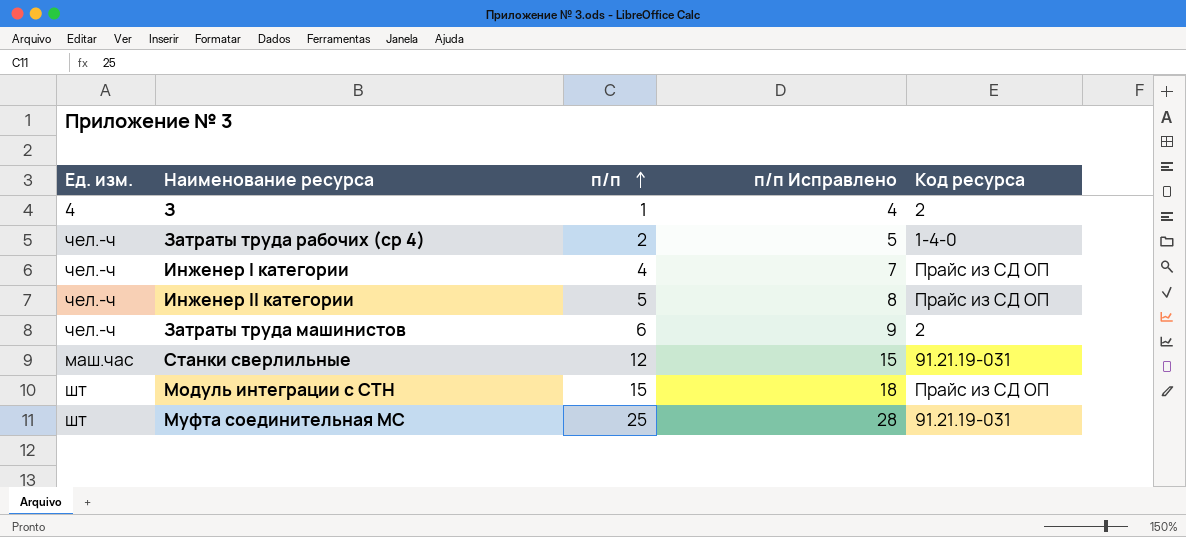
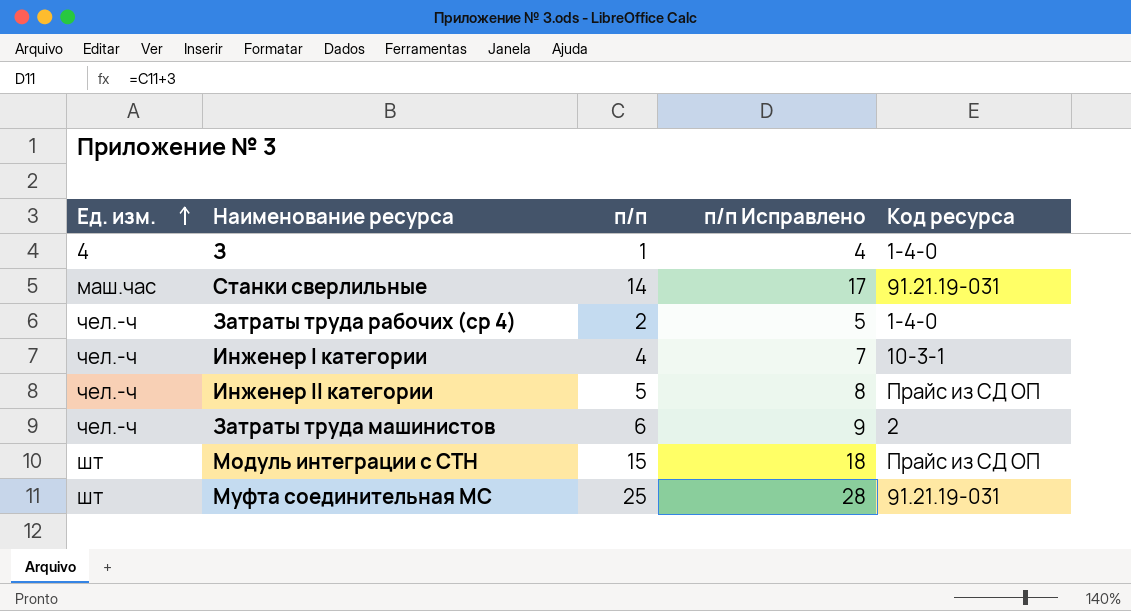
row order: п/п ascending -> Ед. изм. ascending
З | Код ресурса: 2 -> 1-4-0
Станки сверлильные | п/п: 12 -> 14
Станки сверлильные | п/п Исправлено: 15 -> 17
Инженер I категории | Код ресурса: Прайс из СД ОП -> 10-3-1

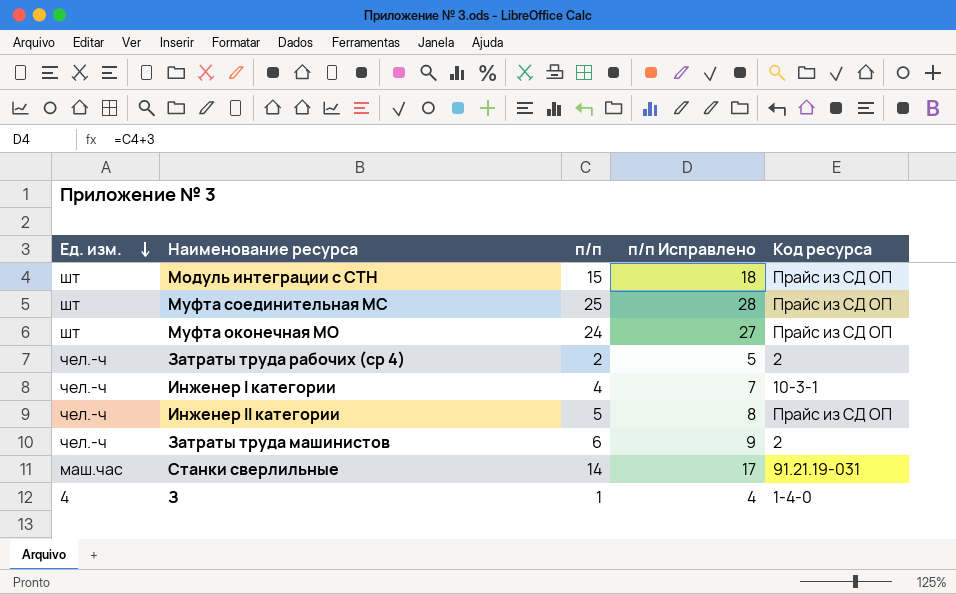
row order: Ед. изм. ascending -> Ед. изм. descending
Муфта соединительная МС | Код ресурса: 91.21.19-031 -> Прайс из СД ОП
row Муфта оконечная МО: none -> шт | 24 | 27 | Прайс из СД ОП
Затраты труда рабочих (ср 4) | Код ресурса: 1-4-0 -> 2

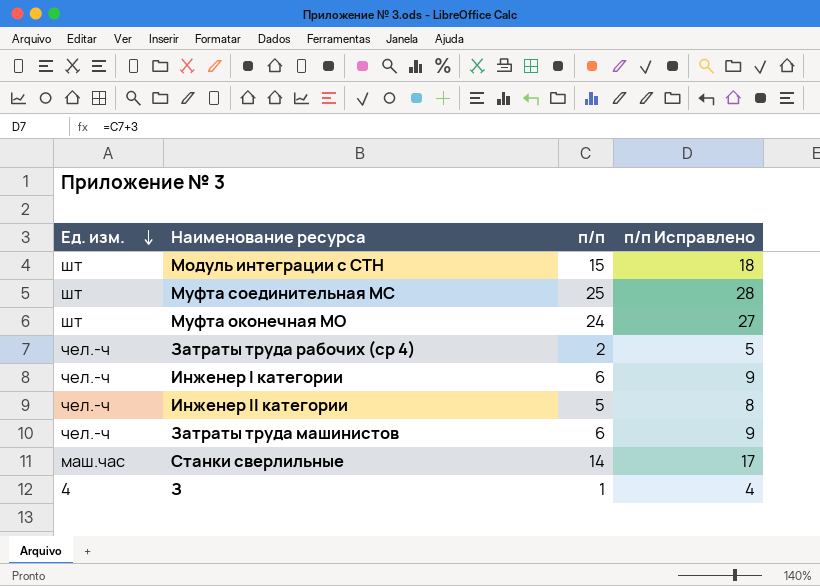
column Код ресурса | position: 5 -> none
Инженер I категории | п/п: 4 -> 6
Инженер I категории | п/п Исправлено: 7 -> 9

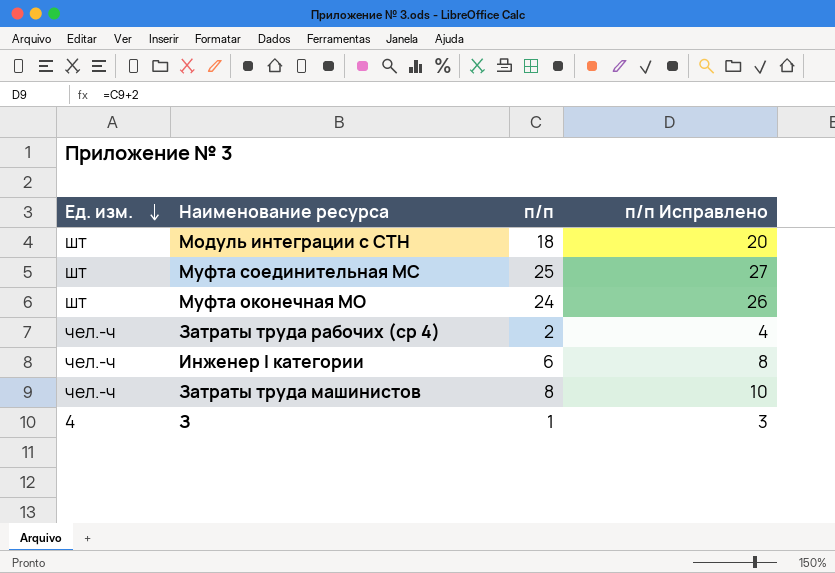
column п/п Исправлено | formula: [п/п] + 3 -> [п/п] + 2
row Инженер II категории: чел.-ч | 5 | 8 -> none
row Станки сверлильные: маш.час | 14 | 17 -> none
Модуль интеграции с СТН | п/п: 15 -> 18
Затраты труда машинистов | п/п: 6 -> 8

